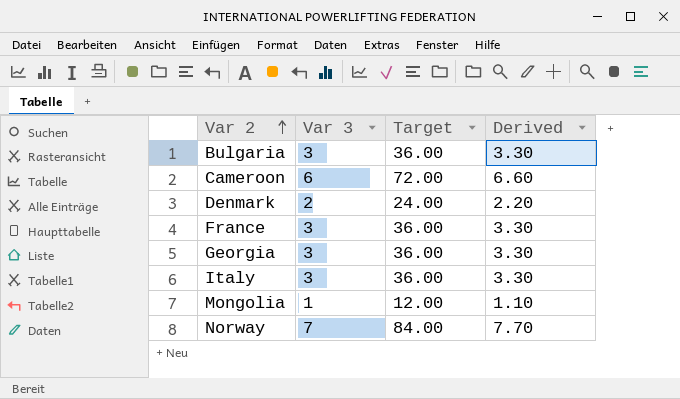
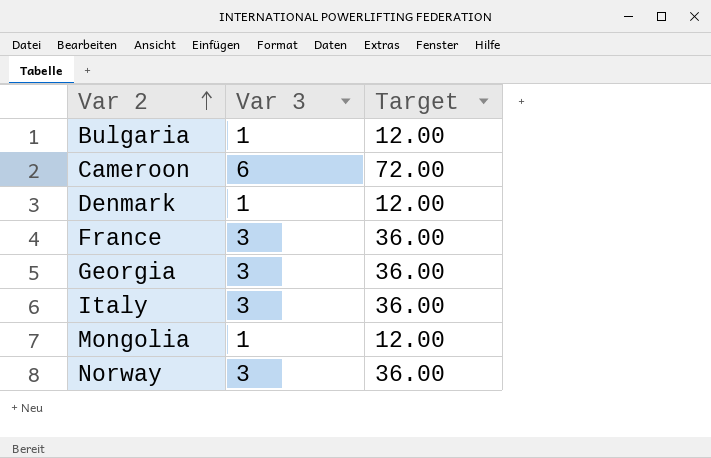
column Derived | formula: [Var 3] * 1.1 -> none
Bulgaria | Var 3: 3 -> 1
Bulgaria | Target: 36.00 -> 12.00
Denmark | Var 3: 2 -> 1
Denmark | Target: 24.00 -> 12.00
Norway | Var 3: 7 -> 3
Norway | Target: 84.00 -> 36.00

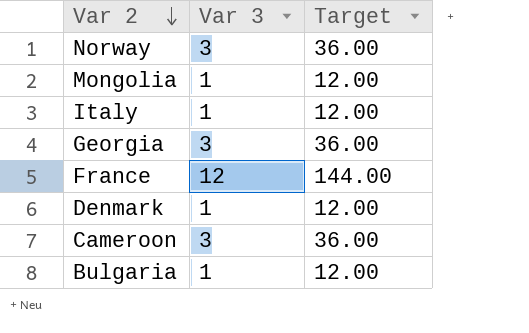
row order: Var 2 ascending -> Var 2 descending
Italy | Var 3: 3 -> 1
Italy | Target: 36.00 -> 12.00
France | Var 3: 3 -> 12
France | Target: 36.00 -> 144.00
Cameroon | Var 3: 6 -> 3
Cameroon | Target: 72.00 -> 36.00

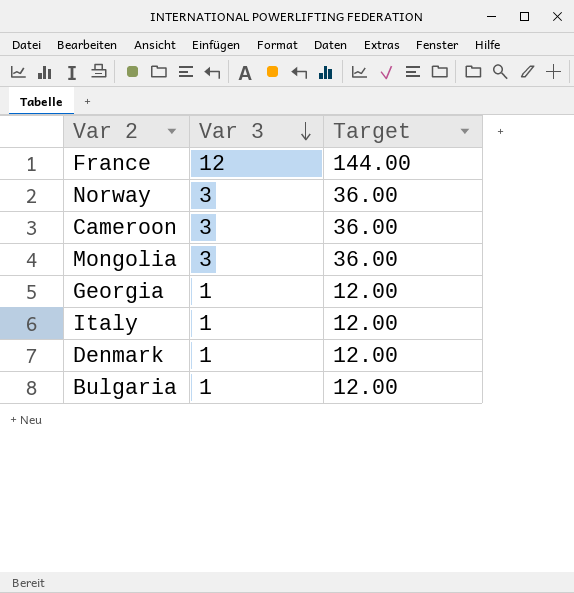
row order: Var 2 descending -> Var 3 descending
Mongolia | Var 3: 1 -> 3
Mongolia | Target: 12.00 -> 36.00
Georgia | Var 3: 3 -> 1
Georgia | Target: 36.00 -> 12.00

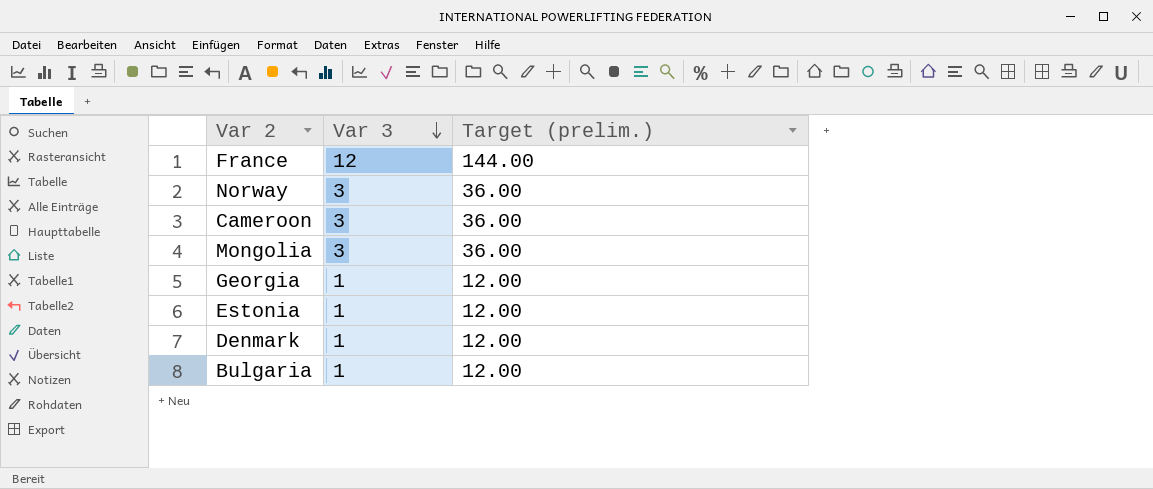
column name: Target -> Target (prelim.)
row Italy: 1 | 12.00 -> none
row Estonia: none -> 1 | 12.00

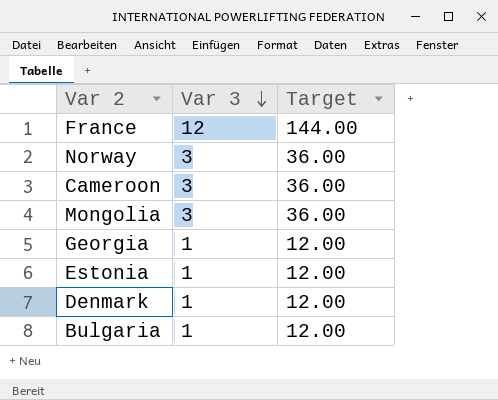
column name: Target (prelim.) -> Target

